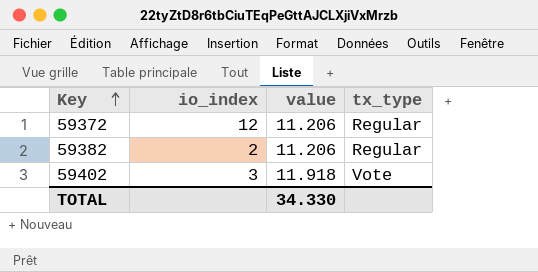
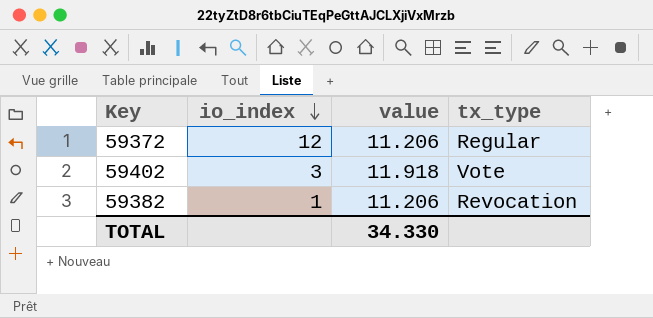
row order: Key ascending -> io_index descending
59382 | io_index: 2 -> 1
59382 | tx_type: Regular -> Revocation

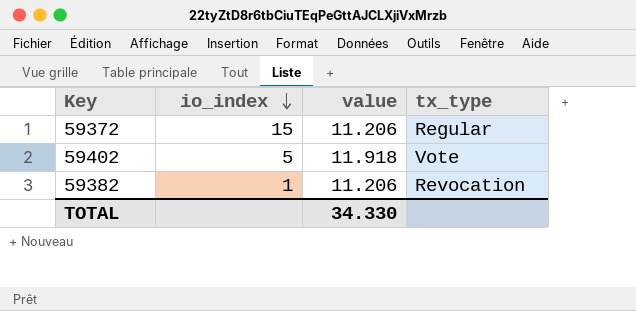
59372 | io_index: 12 -> 15
59402 | io_index: 3 -> 5

